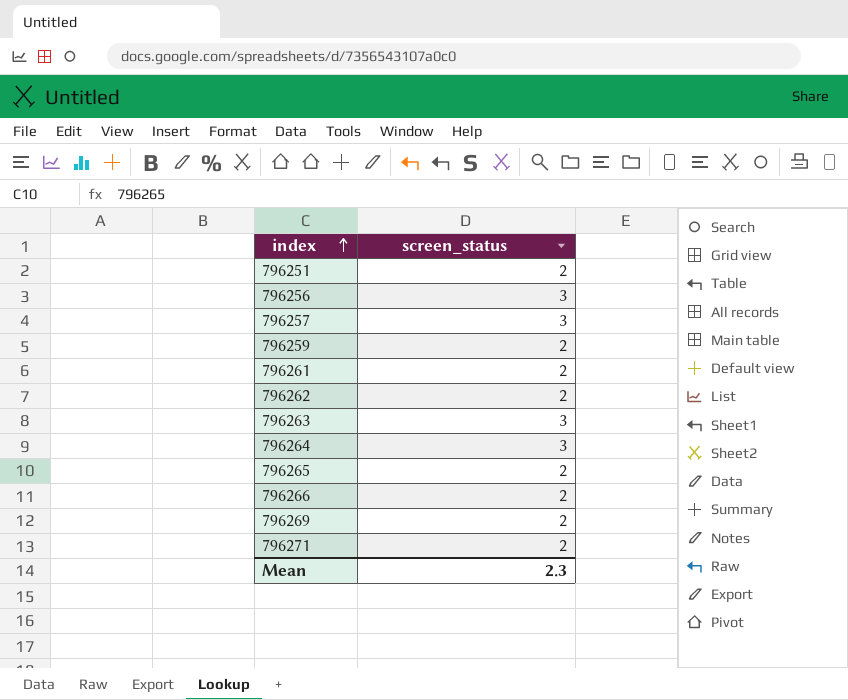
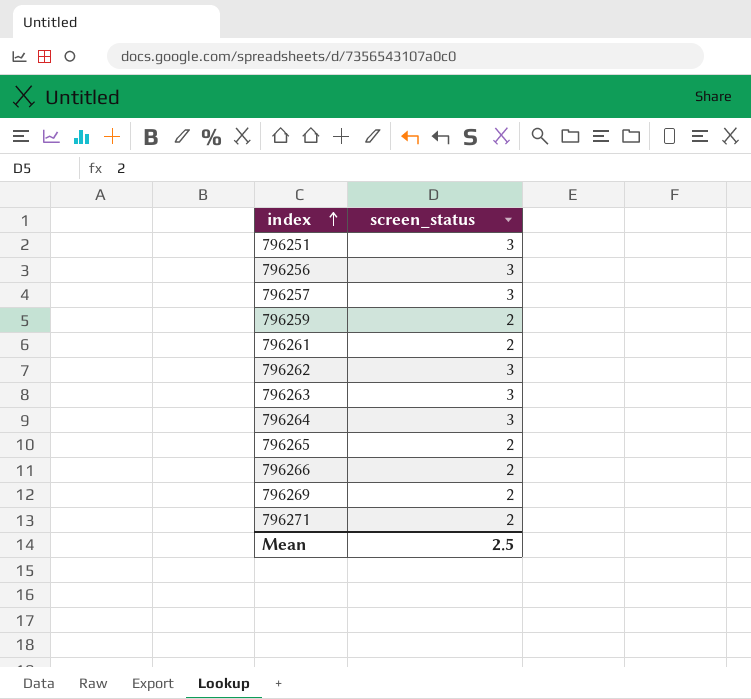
796251 | screen_status: 2 -> 3
796262 | screen_status: 2 -> 3
Mean | screen_status: 2.3 -> 2.5

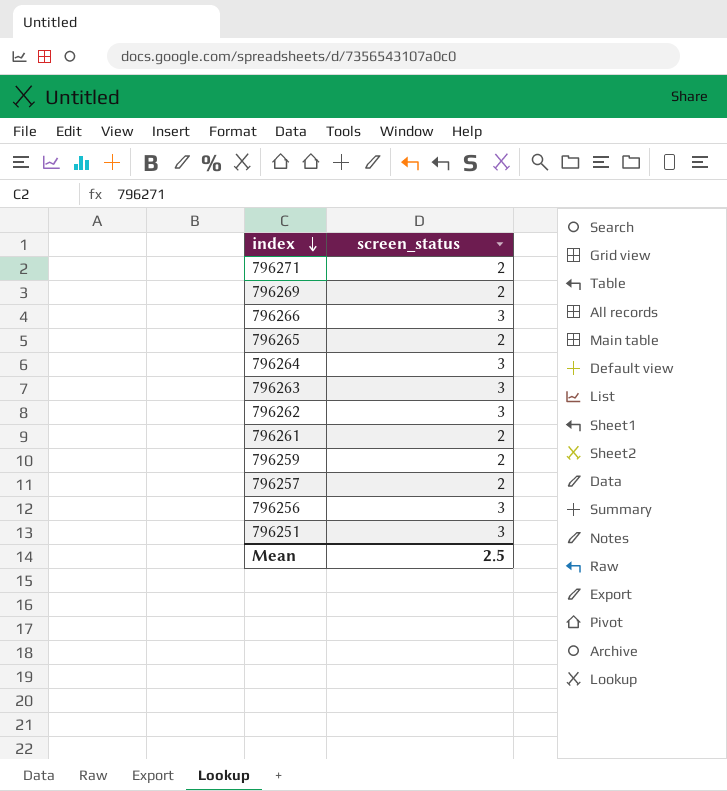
row order: index ascending -> index descending
796266 | screen_status: 2 -> 3
796257 | screen_status: 3 -> 2

